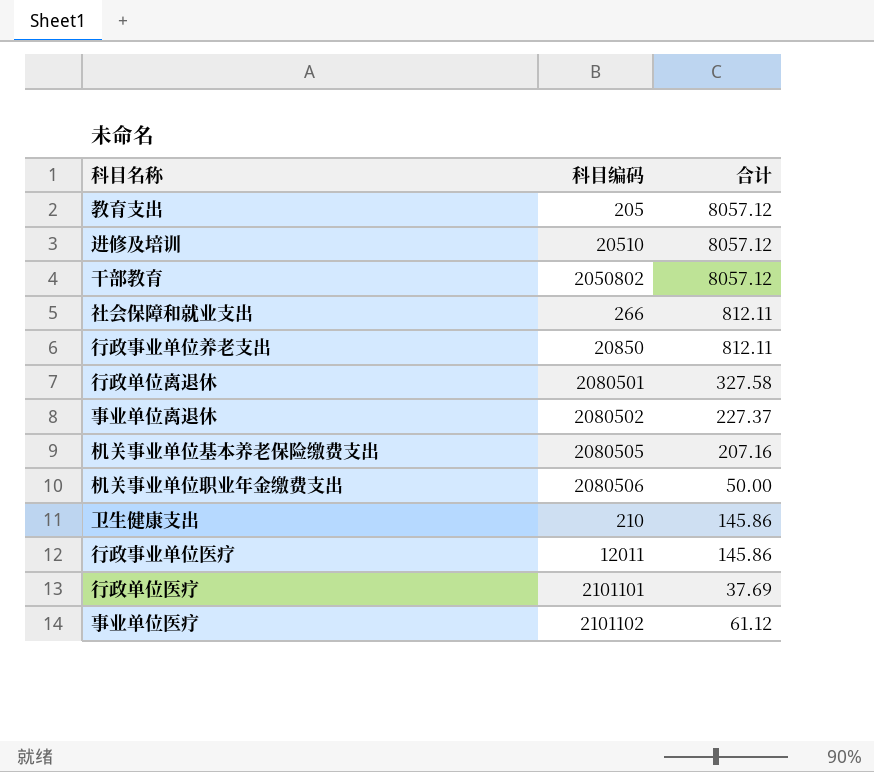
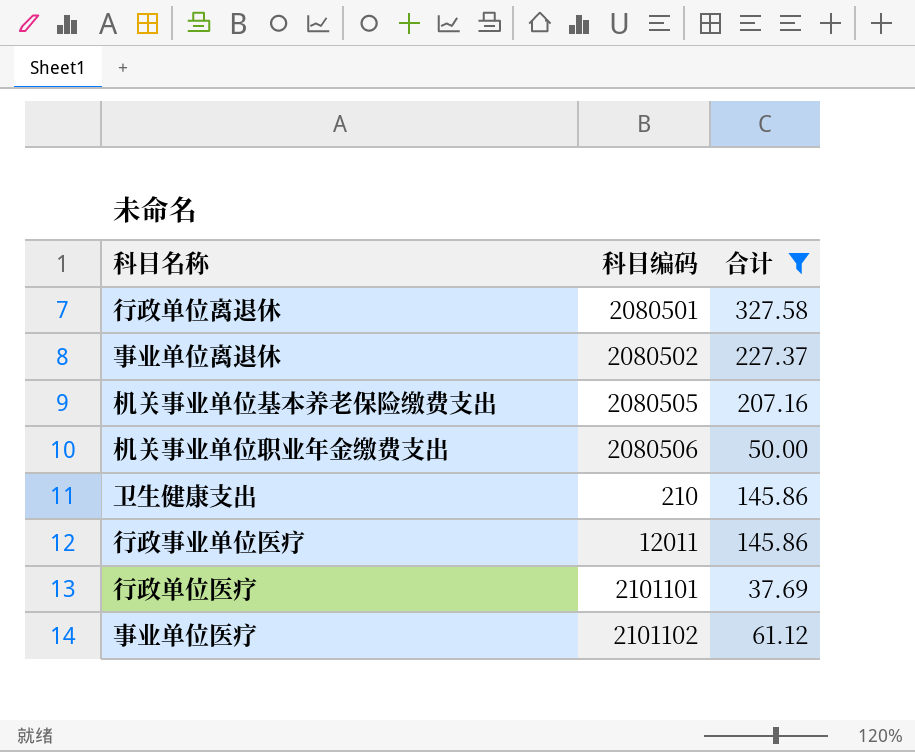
filter: none -> 合计 <= 327.58

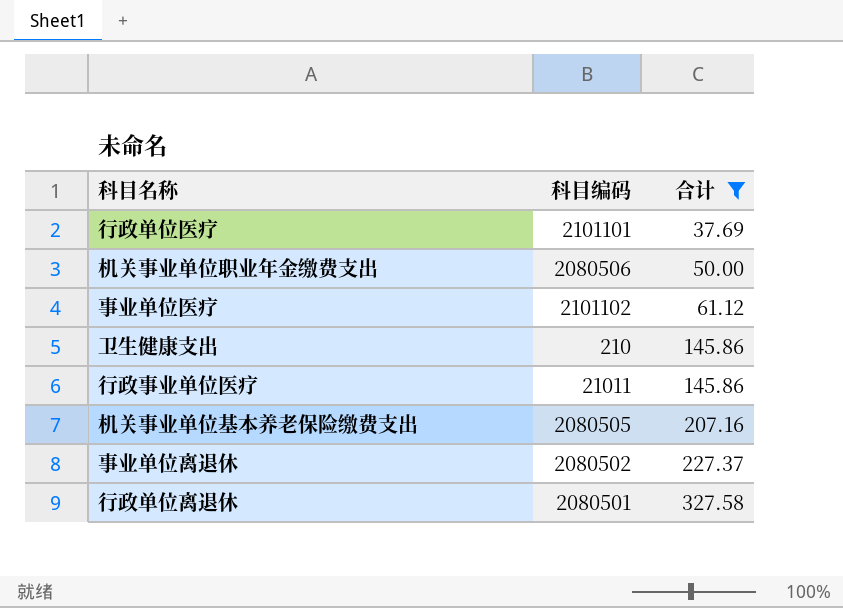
row order: none -> 合计 ascending
行政事业单位医疗 | 科目编码: 12011 -> 21011

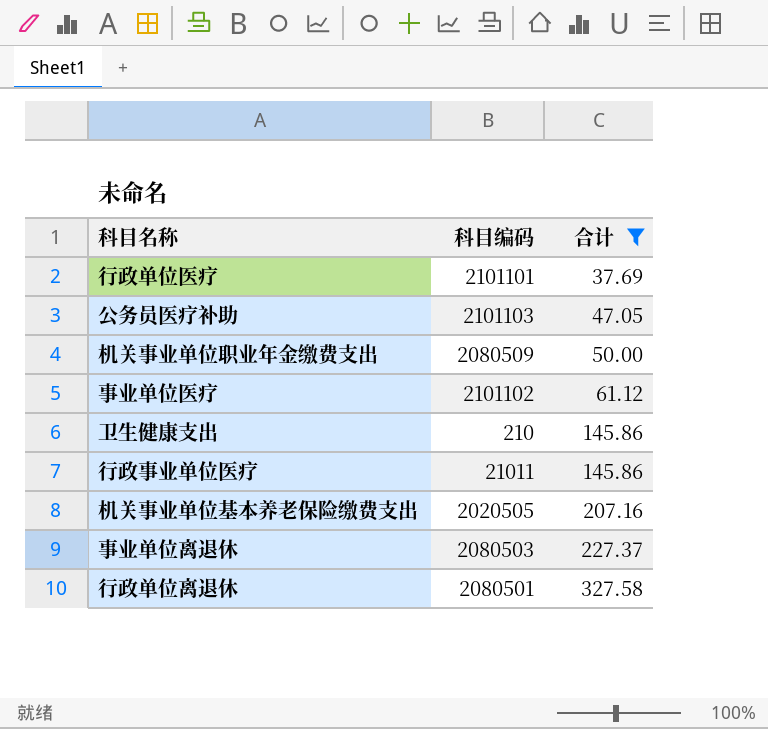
row 公务员医疗补助: none -> 2101103 | 47.05
机关事业单位职业年金缴费支出 | 科目编码: 2080506 -> 2080509
机关事业单位基本养老保险缴费支出 | 科目编码: 2080505 -> 2020505
事业单位离退休 | 科目编码: 2080502 -> 2080503

